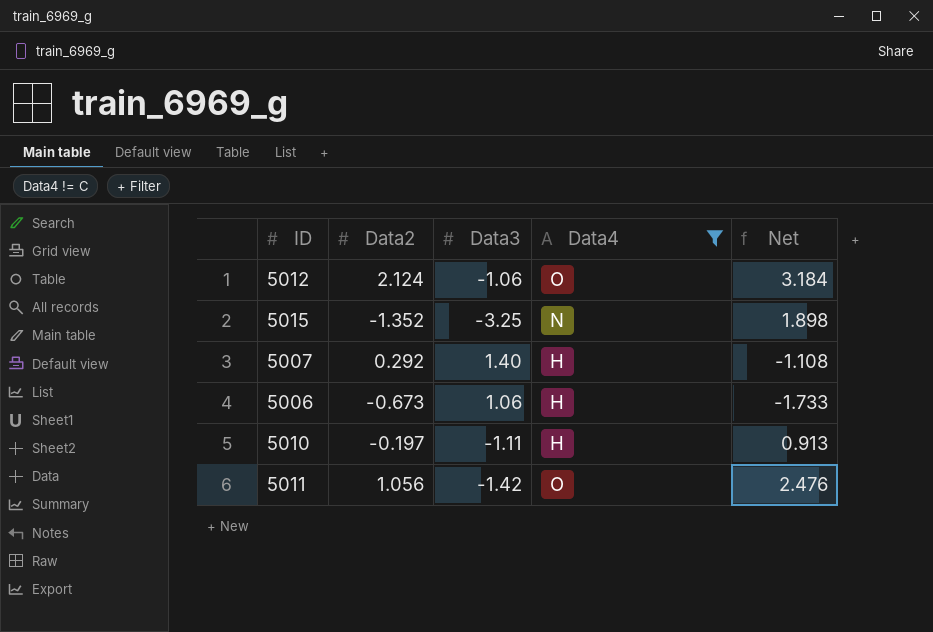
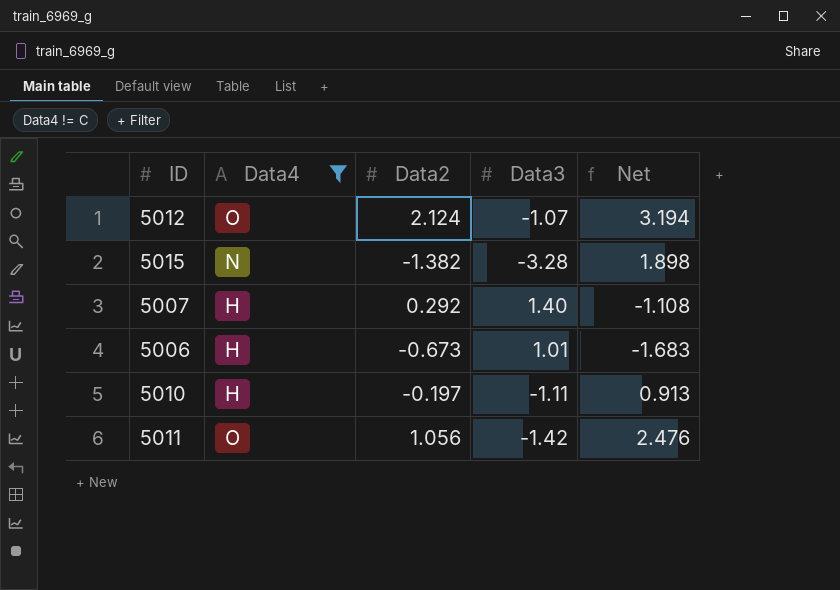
column Data4 | position: 4 -> 2
5012 | Data3: -1.06 -> -1.07
5012 | Net: 3.184 -> 3.194
5015 | Data2: -1.352 -> -1.382
5015 | Data3: -3.25 -> -3.28
5006 | Data3: 1.06 -> 1.01
5006 | Net: -1.733 -> -1.683

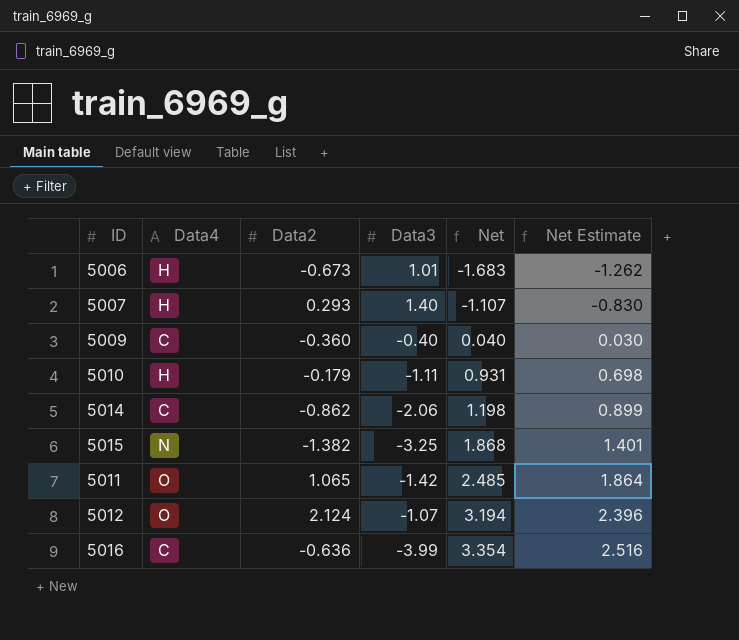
filter: Data4 != C -> none
row order: none -> Net ascending
column Net Estimate | formula: none -> [Net] * 0.75
5007 | Data2: 0.292 -> 0.293
5007 | Net: -1.108 -> -1.107
5010 | Data2: -0.197 -> -0.179
5010 | Net: 0.913 -> 0.931
5015 | Data3: -3.28 -> -3.25
5015 | Net: 1.898 -> 1.868
5011 | Data2: 1.056 -> 1.065
5011 | Net: 2.476 -> 2.485

